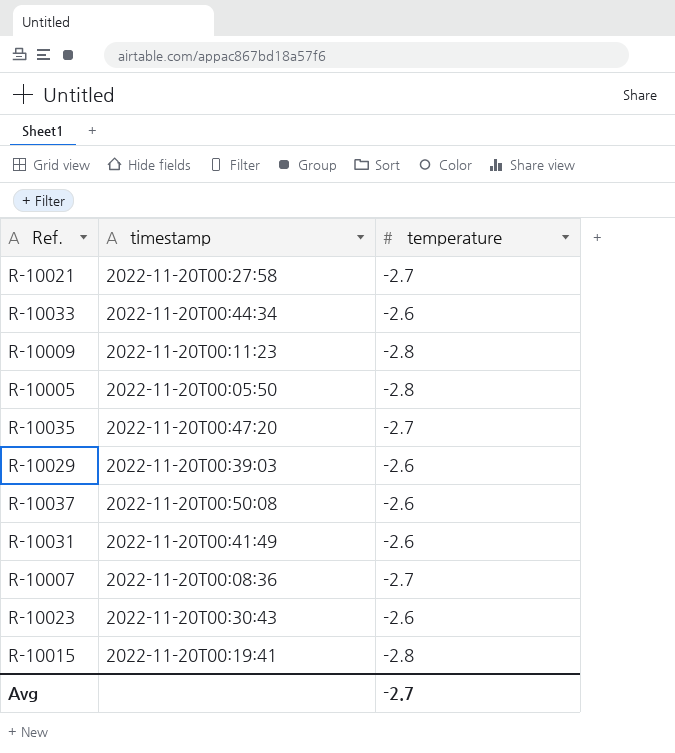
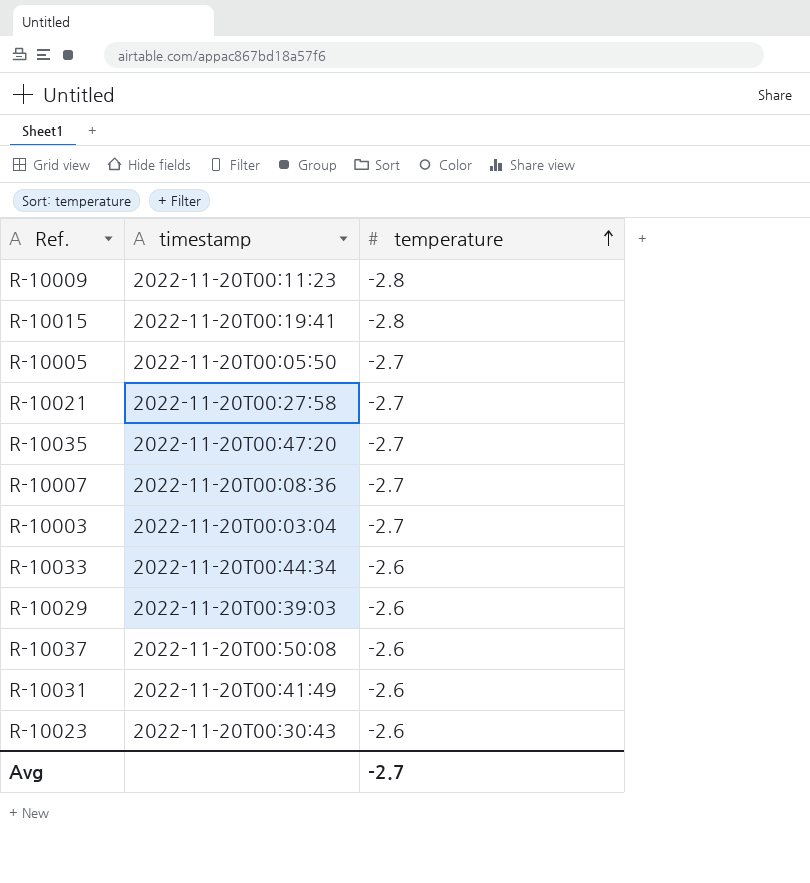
row order: none -> temperature ascending
R-10005 | temperature: -2.8 -> -2.7
row R-10003: none -> 2022-11-20T00:03:04 | -2.7

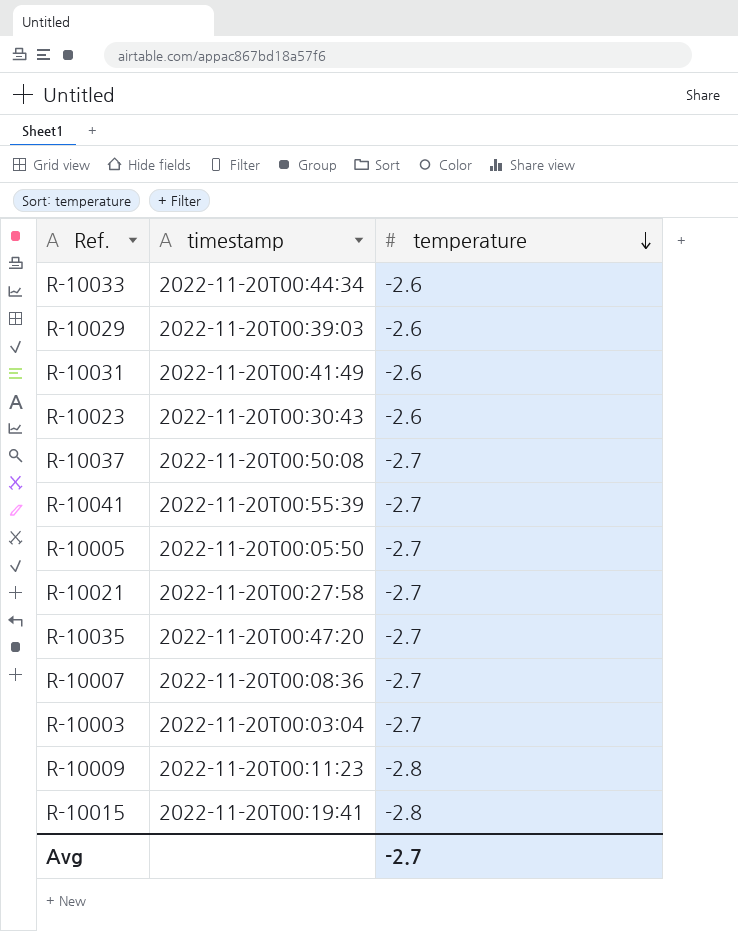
row order: temperature ascending -> temperature descending
R-10037 | temperature: -2.6 -> -2.7
row R-10041: none -> 2022-11-20T00:55:39 | -2.7

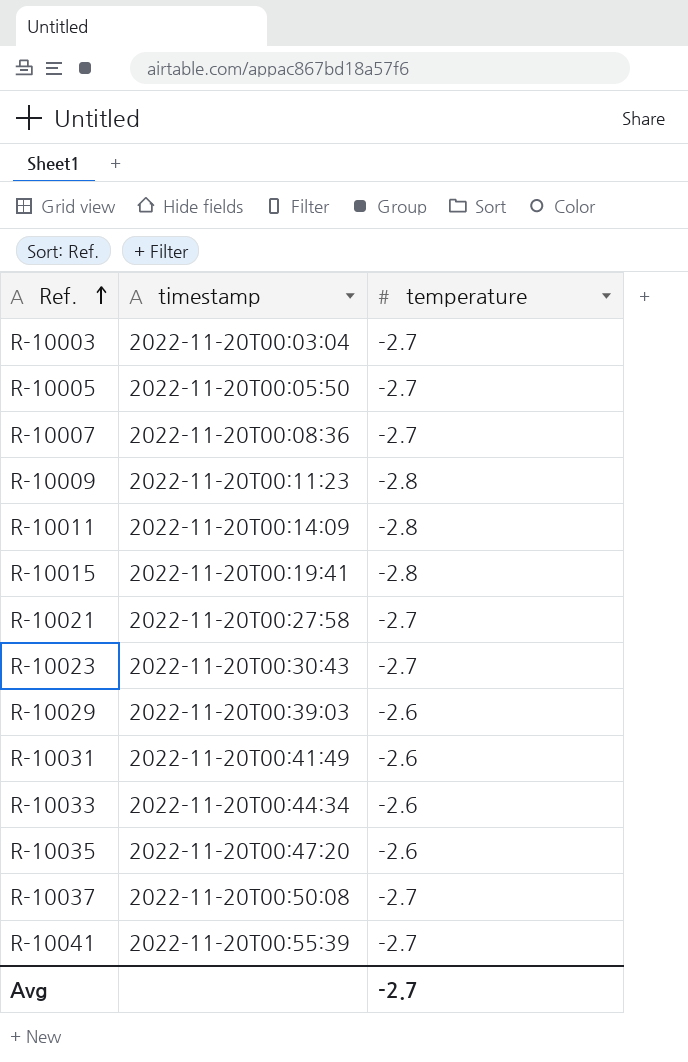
row order: temperature descending -> Ref. ascending
row R-10011: none -> 2022-11-20T00:14:09 | -2.8
R-10023 | temperature: -2.6 -> -2.7
R-10035 | temperature: -2.7 -> -2.6

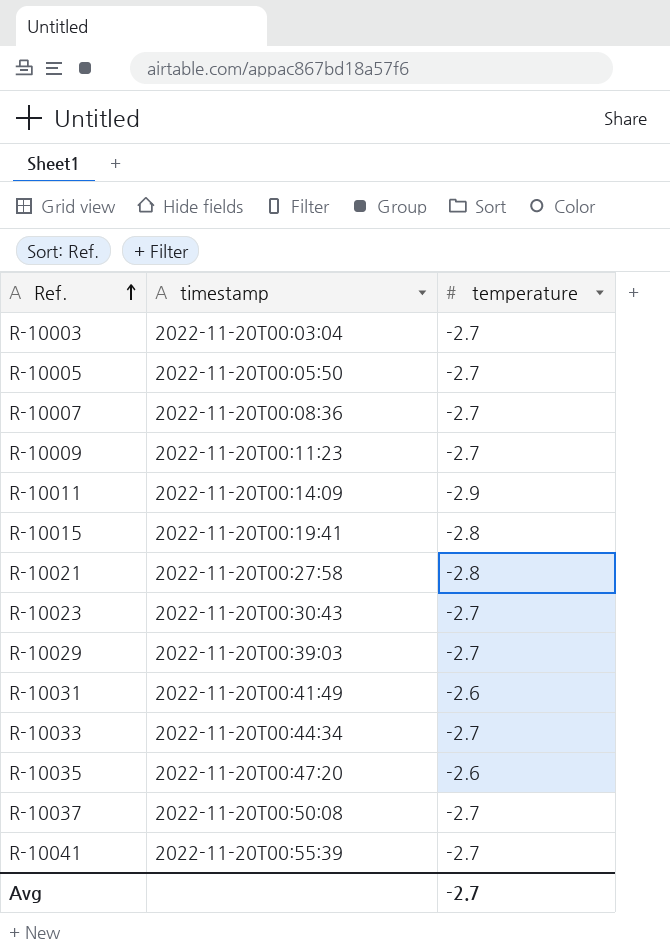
R-10009 | temperature: -2.8 -> -2.7
R-10011 | temperature: -2.8 -> -2.9
R-10021 | temperature: -2.7 -> -2.8
R-10029 | temperature: -2.6 -> -2.7
R-10033 | temperature: -2.6 -> -2.7

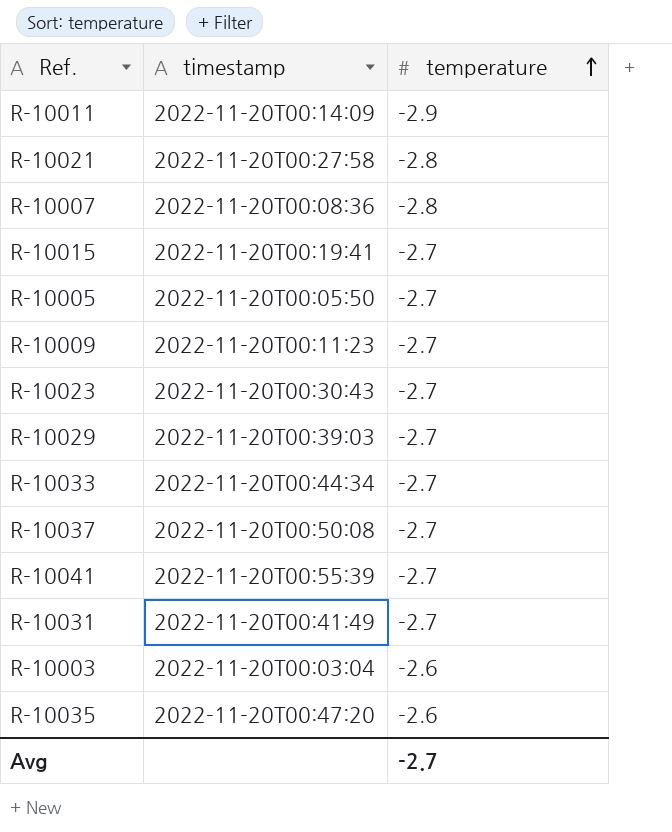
row order: Ref. ascending -> temperature ascending
R-10007 | temperature: -2.7 -> -2.8
R-10015 | temperature: -2.8 -> -2.7
R-10031 | temperature: -2.6 -> -2.7
R-10003 | temperature: -2.7 -> -2.6

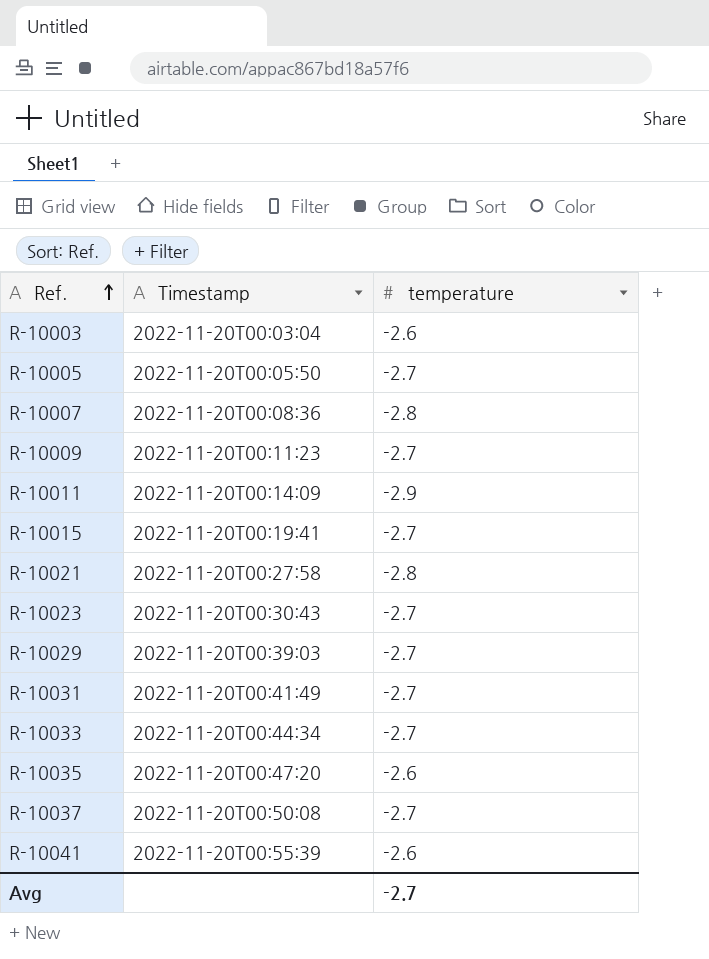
row order: temperature ascending -> Ref. ascending
column name: timestamp -> Timestamp
R-10041 | temperature: -2.7 -> -2.6

